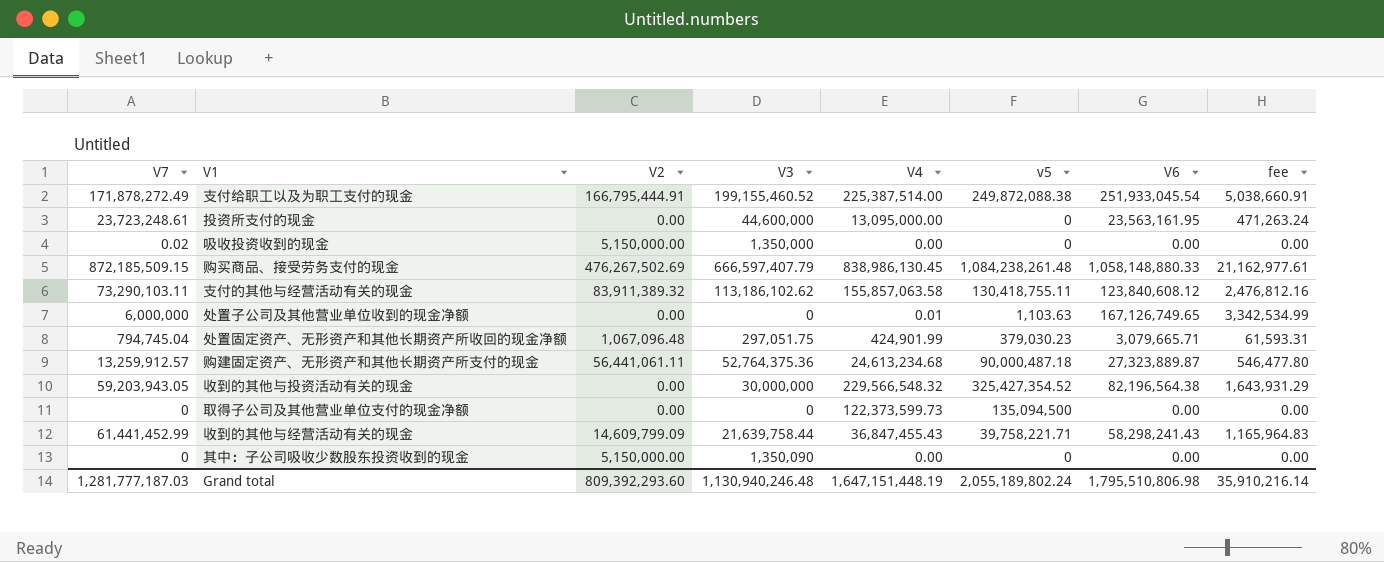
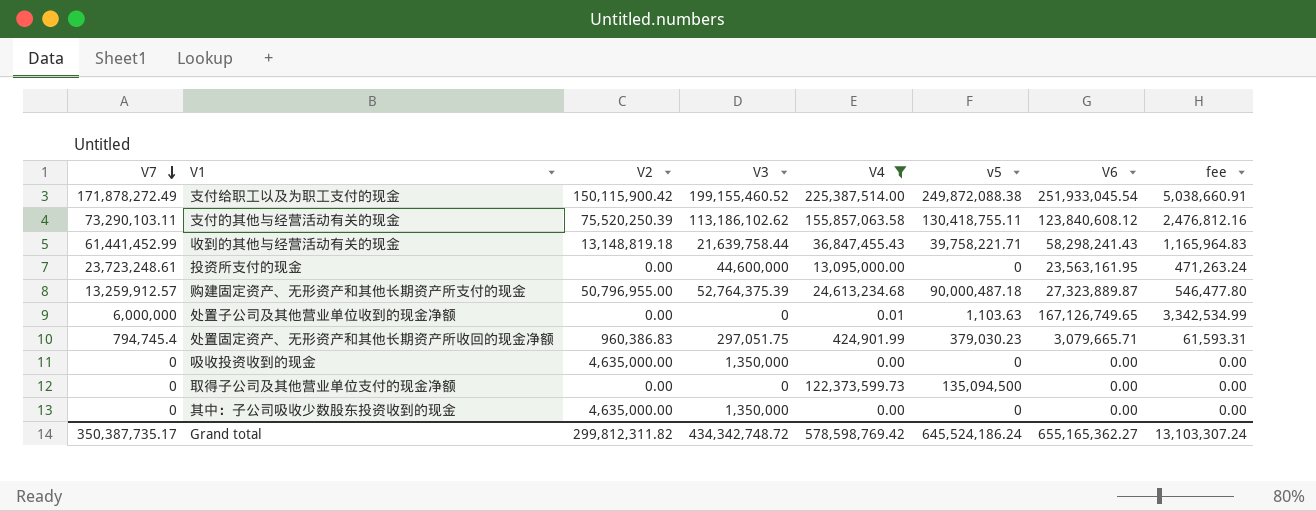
filter: none -> V4 <= 225,387,514.00
row order: none -> V7 descending
支付给职工以及为职工支付的现金 | V2: 166,795,444.91 -> 150,115,900.42
支付的其他与经营活动有关的现金 | V2: 83,911,389.32 -> 75,520,250.39
收到的其他与经营活动有关的现金 | V2: 14,609,799.09 -> 13,148,819.18
购建固定资产、无形资产和其他长期资产所支付的现金 | V2: 56,441,061.11 -> 50,796,955.00
购建固定资产、无形资产和其他长期资产所支付的现金 | V3: 52,764,375.36 -> 52,764,375.39
处置固定资产、无形资产和其他长期资产所收回的现金净额 | V7: 794,745.04 -> 794,745.4
处置固定资产、无形资产和其他长期资产所收回的现金净额 | V2: 1,067,096.48 -> 960,386.83
吸收投资收到的现金 | V7: 0.02 -> 0
吸收投资收到的现金 | V2: 5,150,000.00 -> 4,635,000.00
其中：子公司吸收少数股东投资收到的现金 | V2: 5,150,000.00 -> 4,635,000.00
其中：子公司吸收少数股东投资收到的现金 | V3: 1,350,090 -> 1,350,000
Grand total | V7: 1,281,777,187.03 -> 350,387,735.17
Grand total | V2: 809,392,293.60 -> 299,812,311.82
Grand total | V3: 1,130,940,246.48 -> 434,342,748.72
Grand total | V4: 1,647,151,448.19 -> 578,598,769.42
Grand total | v5: 2,055,189,802.24 -> 645,524,186.24
Grand total | V6: 1,795,510,806.98 -> 655,165,362.27
Grand total | fee: 35,910,216.14 -> 13,103,307.24

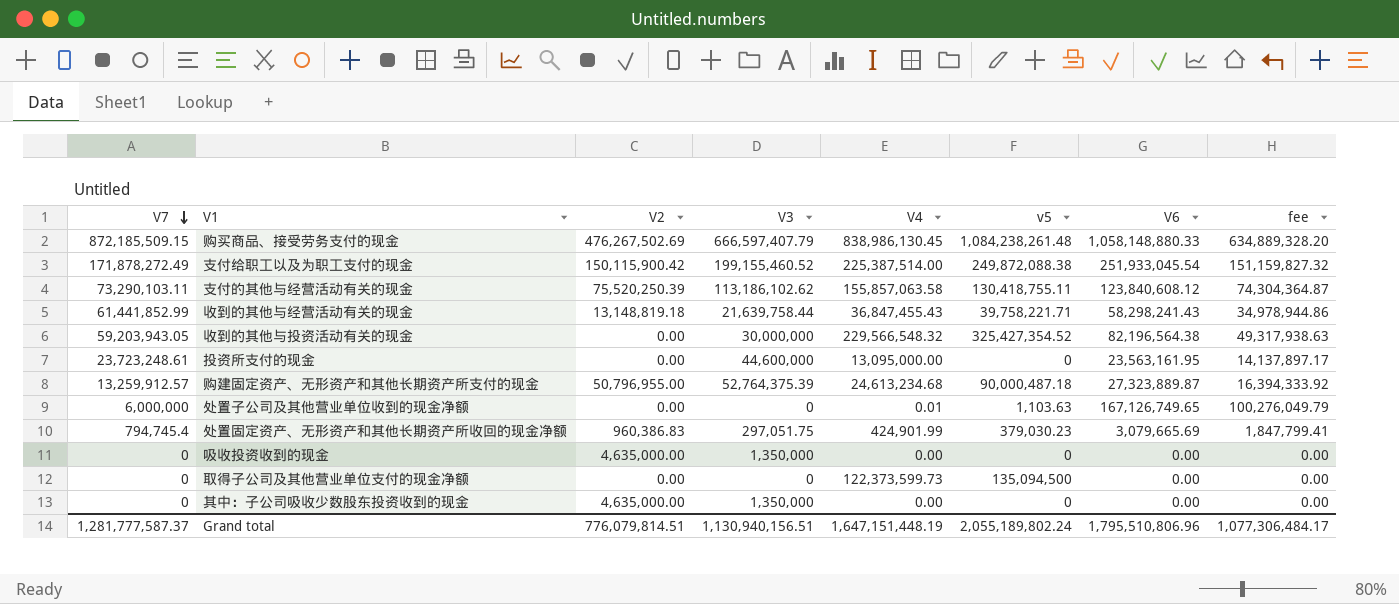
filter: V4 <= 225,387,514.00 -> none
column fee | formula: [V6] * 0.02 -> [V6] * 0.6
收到的其他与经营活动有关的现金 | V7: 61,441,452.99 -> 61,441,852.99
处置固定资产、无形资产和其他长期资产所收回的现金净额 | V6: 3,079,665.71 -> 3,079,665.69
Grand total | V7: 350,387,735.17 -> 1,281,777,587.37
Grand total | V2: 299,812,311.82 -> 776,079,814.51
Grand total | V3: 434,342,748.72 -> 1,130,940,156.51
Grand total | V4: 578,598,769.42 -> 1,647,151,448.19
Grand total | v5: 645,524,186.24 -> 2,055,189,802.24
Grand total | V6: 655,165,362.27 -> 1,795,510,806.96
Grand total | fee: 13,103,307.24 -> 1,077,306,484.17

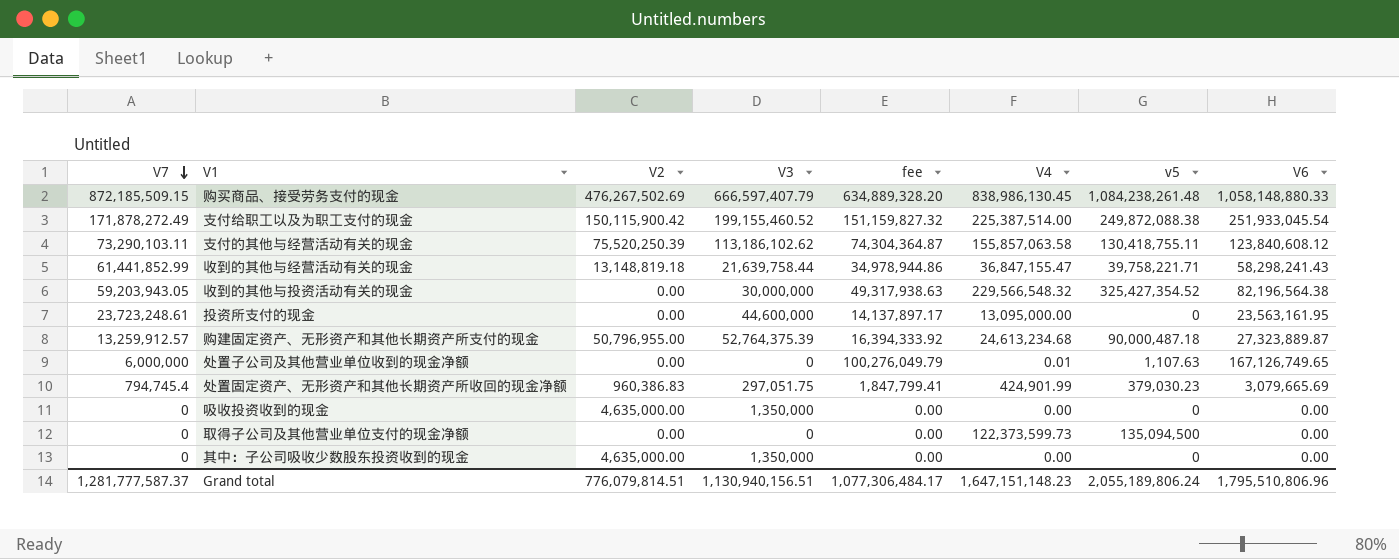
column fee | position: 8 -> 5
收到的其他与经营活动有关的现金 | V4: 36,847,455.43 -> 36,847,155.47
处置子公司及其他营业单位收到的现金净额 | v5: 1,103.63 -> 1,107.63
Grand total | V4: 1,647,151,448.19 -> 1,647,151,148.23
Grand total | v5: 2,055,189,802.24 -> 2,055,189,806.24

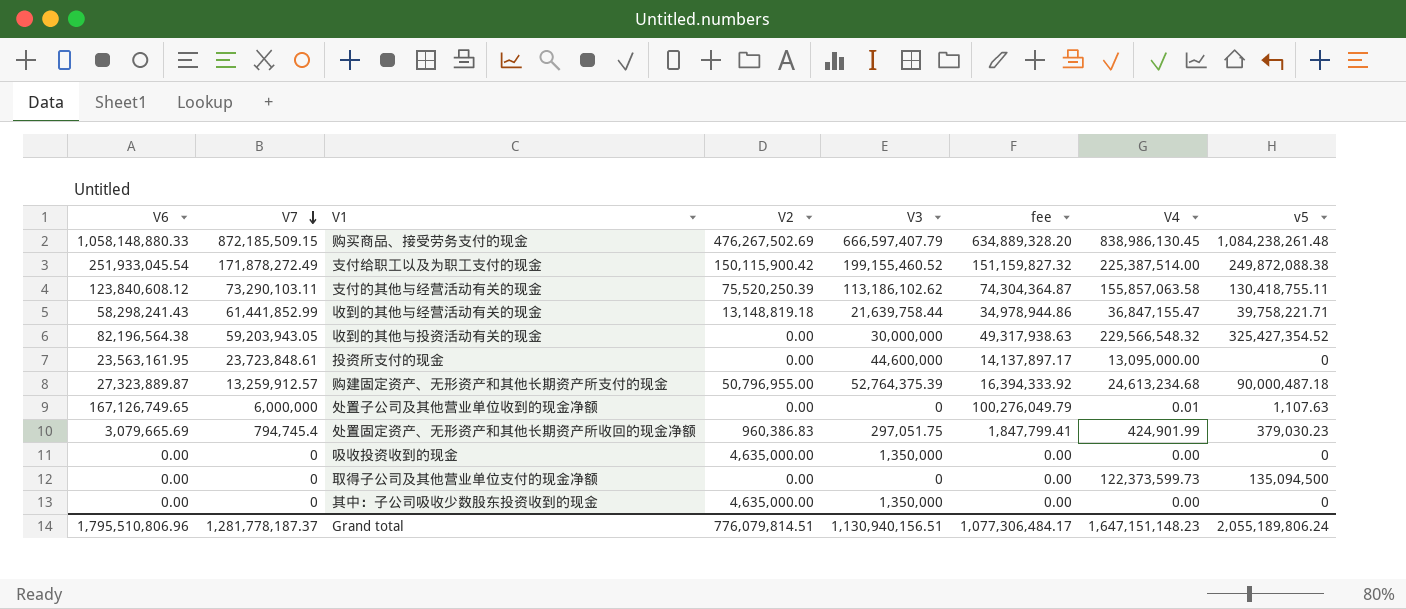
column V6 | position: 8 -> 1
投资所支付的现金 | V7: 23,723,248.61 -> 23,723,848.61
Grand total | V7: 1,281,777,587.37 -> 1,281,778,187.37

